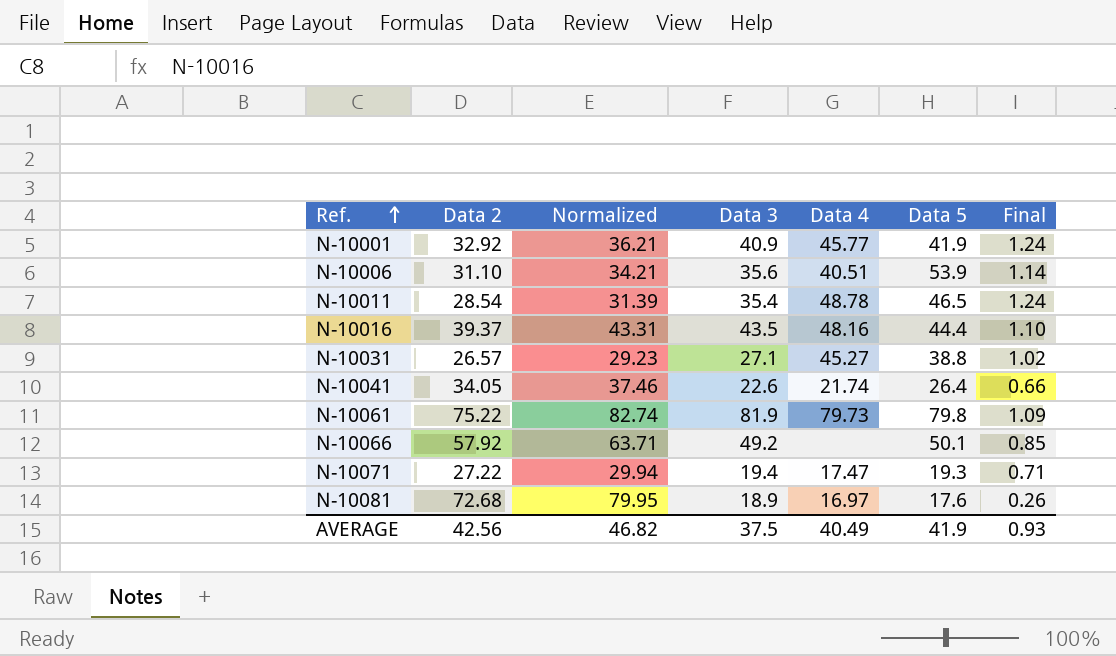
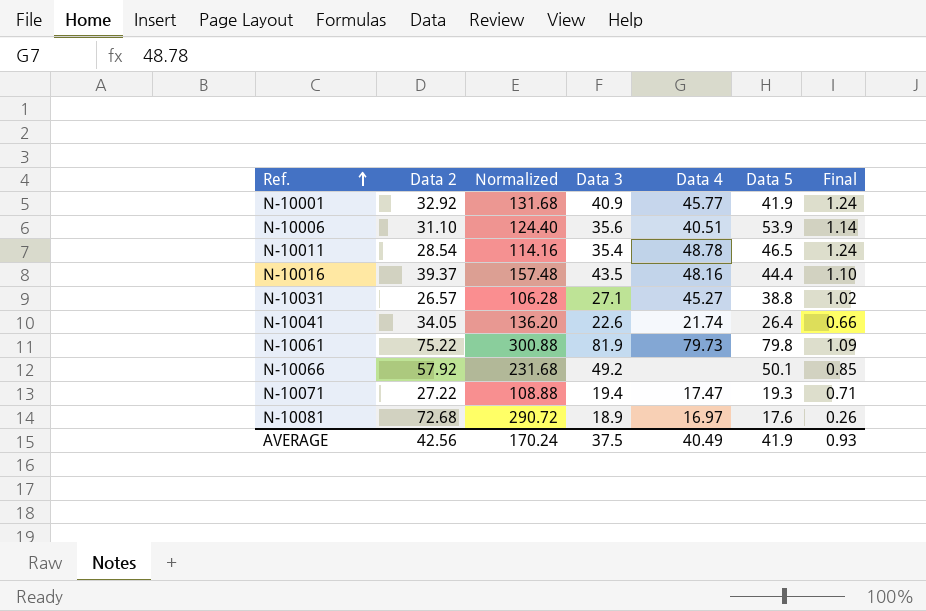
column Normalized | formula: [Data 2] * 1.1 -> [Data 2] * 4
AVERAGE | Normalized: 46.82 -> 170.24

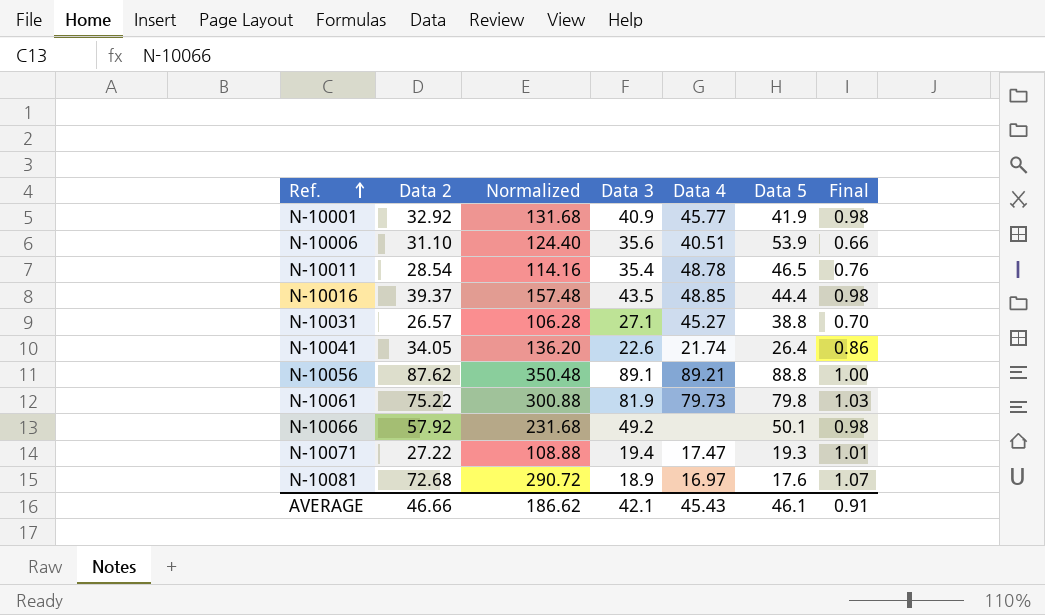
column Final | formula: [Data 3] / [Data 2] -> [Data 3] / [Data 5]
N-10016 | Data 4: 48.16 -> 48.85
row N-10056: none -> 87.62 | 350.48 | 89.1 | 89.21 | 88.8 | 1.00
AVERAGE | Data 2: 42.56 -> 46.66
AVERAGE | Normalized: 170.24 -> 186.62
AVERAGE | Data 3: 37.5 -> 42.1
AVERAGE | Data 4: 40.49 -> 45.43
AVERAGE | Data 5: 41.9 -> 46.1
AVERAGE | Final: 0.93 -> 0.91

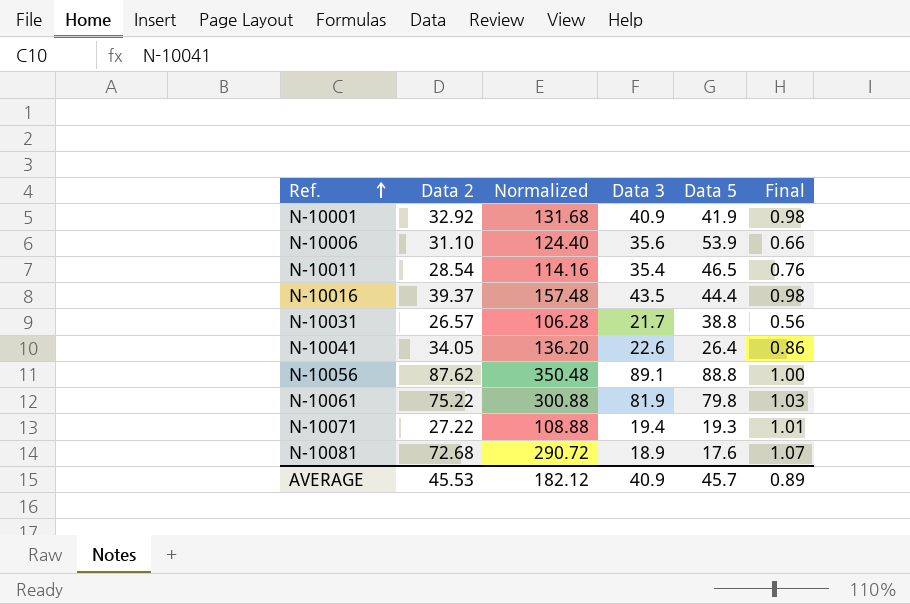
column Data 4 | position: 5 -> none
row N-10066: 57.92 | 231.68 | 49.2 | none | 50.1 | 0.98 -> none
N-10031 | Data 3: 27.1 -> 21.7
N-10031 | Final: 0.70 -> 0.56
AVERAGE | Data 2: 46.66 -> 45.53
AVERAGE | Normalized: 186.62 -> 182.12
AVERAGE | Data 3: 42.1 -> 40.9
AVERAGE | Data 5: 46.1 -> 45.7
AVERAGE | Final: 0.91 -> 0.89

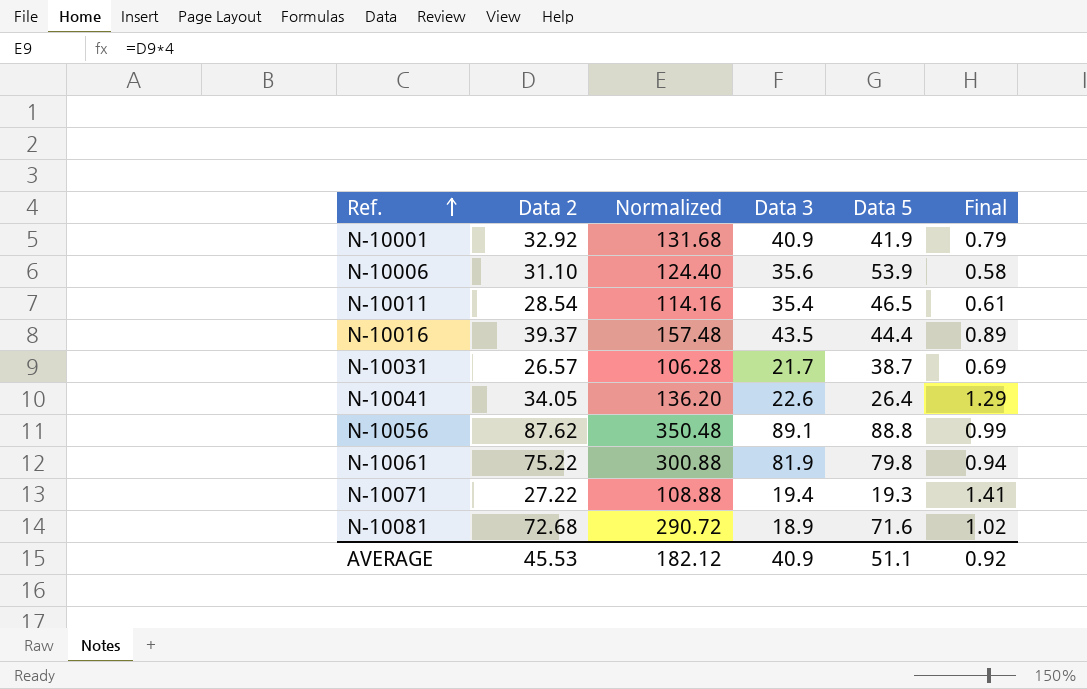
column Final | formula: [Data 3] / [Data 5] -> [Data 2] / [Data 5]
N-10031 | Data 5: 38.8 -> 38.7
N-10081 | Data 5: 17.6 -> 71.6
AVERAGE | Data 5: 45.7 -> 51.1
AVERAGE | Final: 0.89 -> 0.92

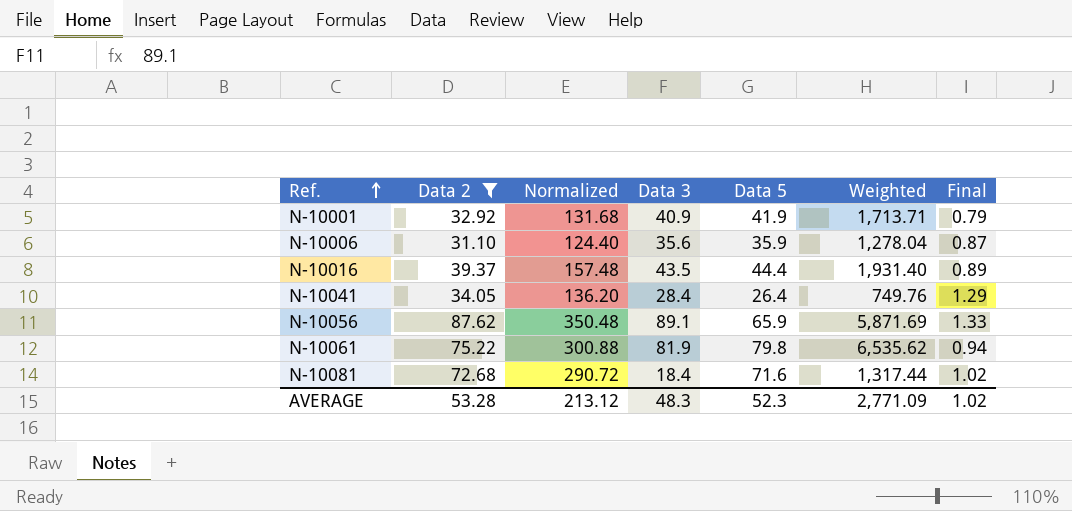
filter: none -> Data 2 >= 31.10
column Weighted | formula: none -> [Data 3] * [Data 5]
N-10006 | Data 5: 53.9 -> 35.9
N-10006 | Final: 0.58 -> 0.87
N-10041 | Data 3: 22.6 -> 28.4
N-10056 | Data 5: 88.8 -> 65.9
N-10056 | Final: 0.99 -> 1.33
N-10081 | Data 3: 18.9 -> 18.4
AVERAGE | Data 2: 45.53 -> 53.28
AVERAGE | Normalized: 182.12 -> 213.12
AVERAGE | Data 3: 40.9 -> 48.3
AVERAGE | Data 5: 51.1 -> 52.3
AVERAGE | Final: 0.92 -> 1.02

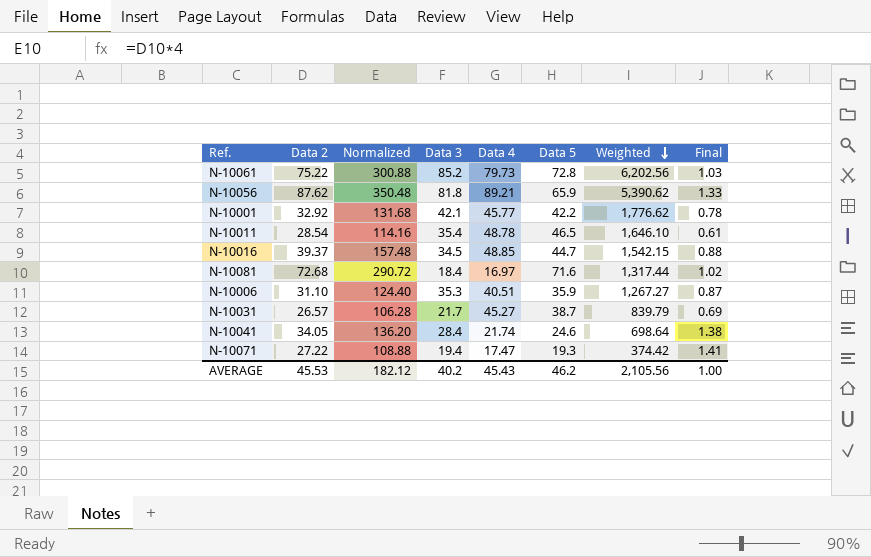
filter: Data 2 >= 31.10 -> none
row order: Ref. ascending -> Weighted descending
column Data 4 | position: none -> 5
N-10061 | Data 3: 81.9 -> 85.2
N-10061 | Data 5: 79.8 -> 72.8
N-10061 | Weighted: 6,535.62 -> 6,202.56
N-10061 | Final: 0.94 -> 1.03
N-10056 | Data 3: 89.1 -> 81.8
N-10056 | Weighted: 5,871.69 -> 5,390.62
N-10001 | Data 3: 40.9 -> 42.1
N-10001 | Data 5: 41.9 -> 42.2
N-10001 | Weighted: 1,713.71 -> 1,776.62
N-10001 | Final: 0.79 -> 0.78
N-10016 | Data 3: 43.5 -> 34.5
N-10016 | Data 5: 44.4 -> 44.7
N-10016 | Weighted: 1,931.40 -> 1,542.15
N-10016 | Final: 0.89 -> 0.88
N-10006 | Data 3: 35.6 -> 35.3
N-10006 | Weighted: 1,278.04 -> 1,267.27
N-10041 | Data 5: 26.4 -> 24.6
N-10041 | Weighted: 749.76 -> 698.64
N-10041 | Final: 1.29 -> 1.38
AVERAGE | Data 2: 53.28 -> 45.53
AVERAGE | Normalized: 213.12 -> 182.12
AVERAGE | Data 3: 48.3 -> 40.2
AVERAGE | Data 5: 52.3 -> 46.2
AVERAGE | Weighted: 2,771.09 -> 2,105.56
AVERAGE | Final: 1.02 -> 1.00

